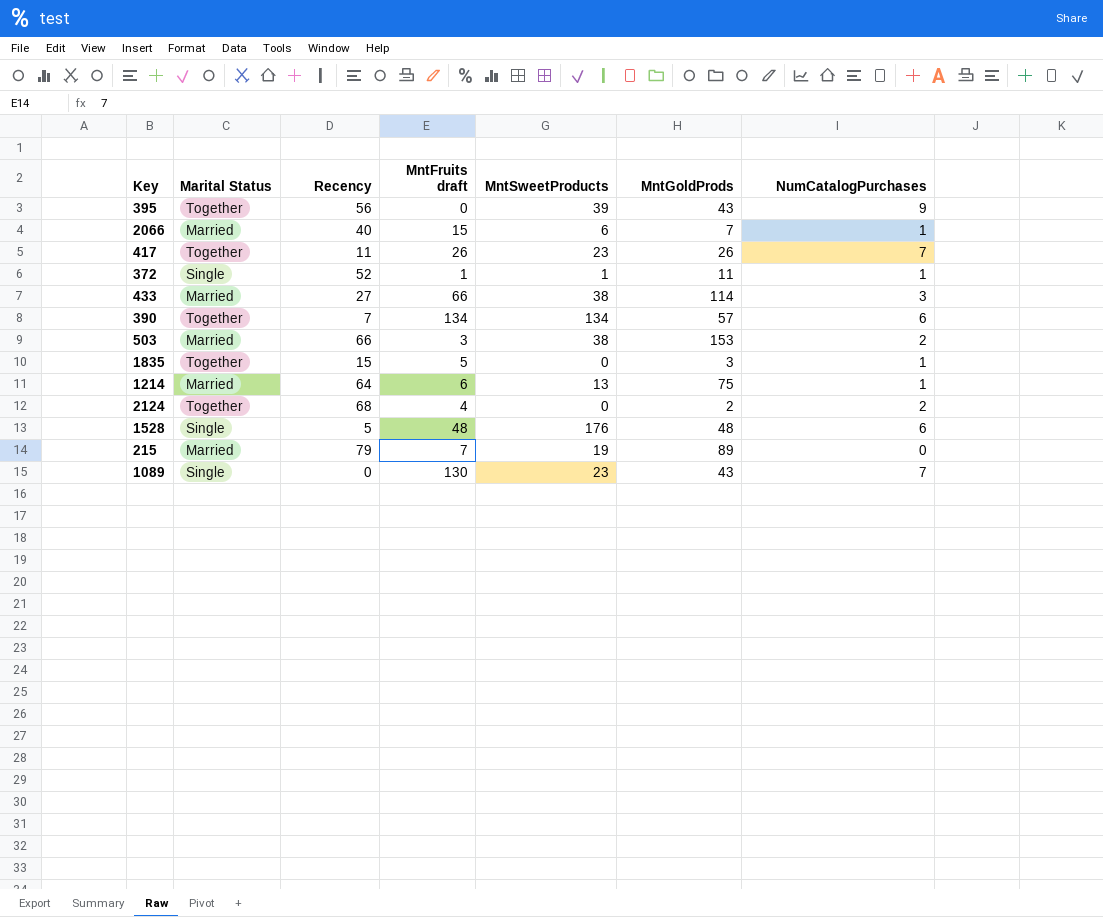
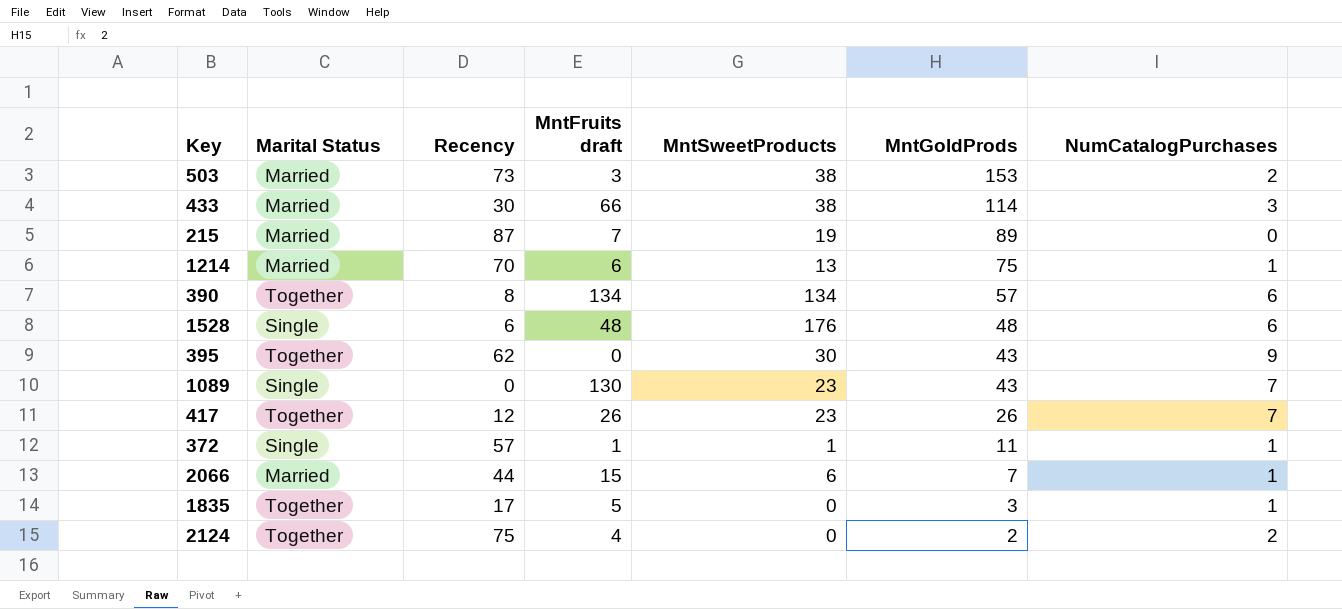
row order: none -> MntGoldProds descending
503 | Recency: 66 -> 73
433 | Recency: 27 -> 30
215 | Recency: 79 -> 87
1214 | Recency: 64 -> 70
390 | Recency: 7 -> 8
1528 | Recency: 5 -> 6
395 | Recency: 56 -> 62
395 | MntSweetProducts: 39 -> 30
417 | Recency: 11 -> 12
372 | Recency: 52 -> 57
2066 | Recency: 40 -> 44
1835 | Recency: 15 -> 17
2124 | Recency: 68 -> 75

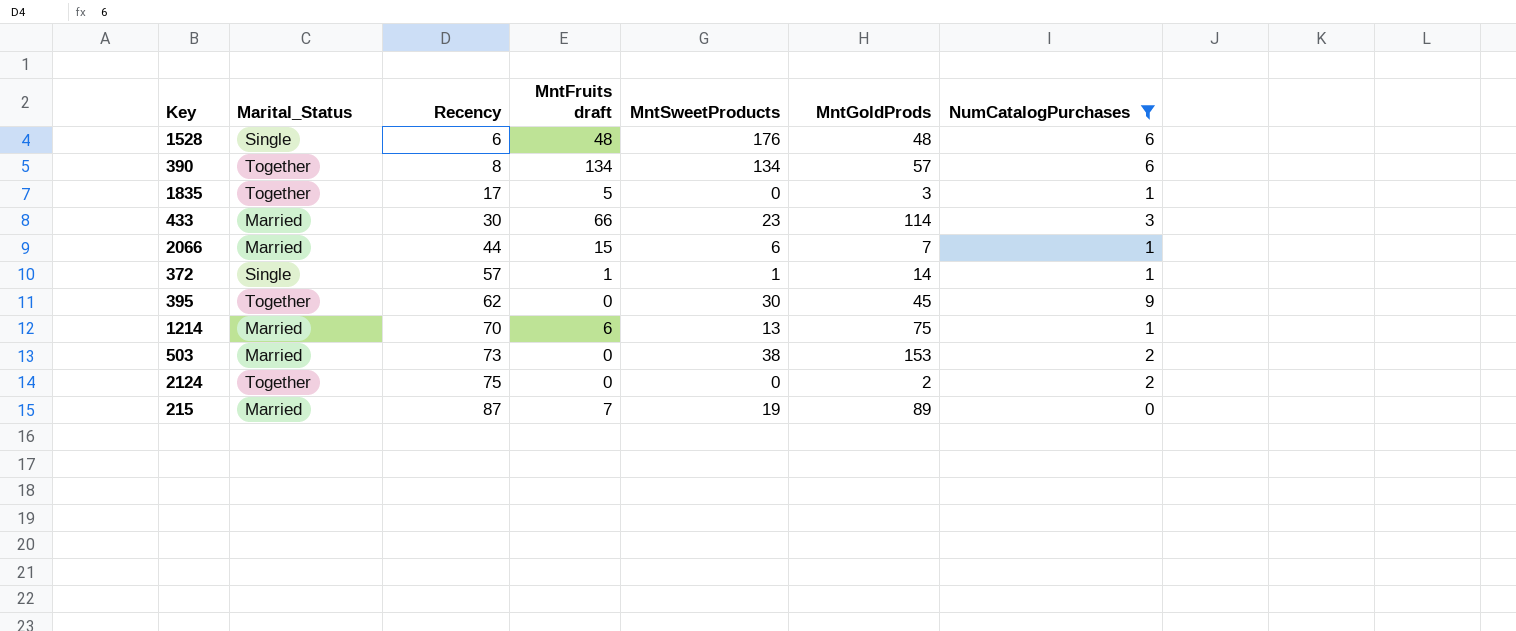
filter: none -> NumCatalogPurchases != 7
row order: MntGoldProds descending -> Recency ascending
column name: Marital Status -> Marital_Status
433 | MntSweetProducts: 38 -> 23
372 | MntGoldProds: 11 -> 14
395 | MntGoldProds: 43 -> 45
503 | MntFruits draft: 3 -> 0
2124 | MntFruits draft: 4 -> 0

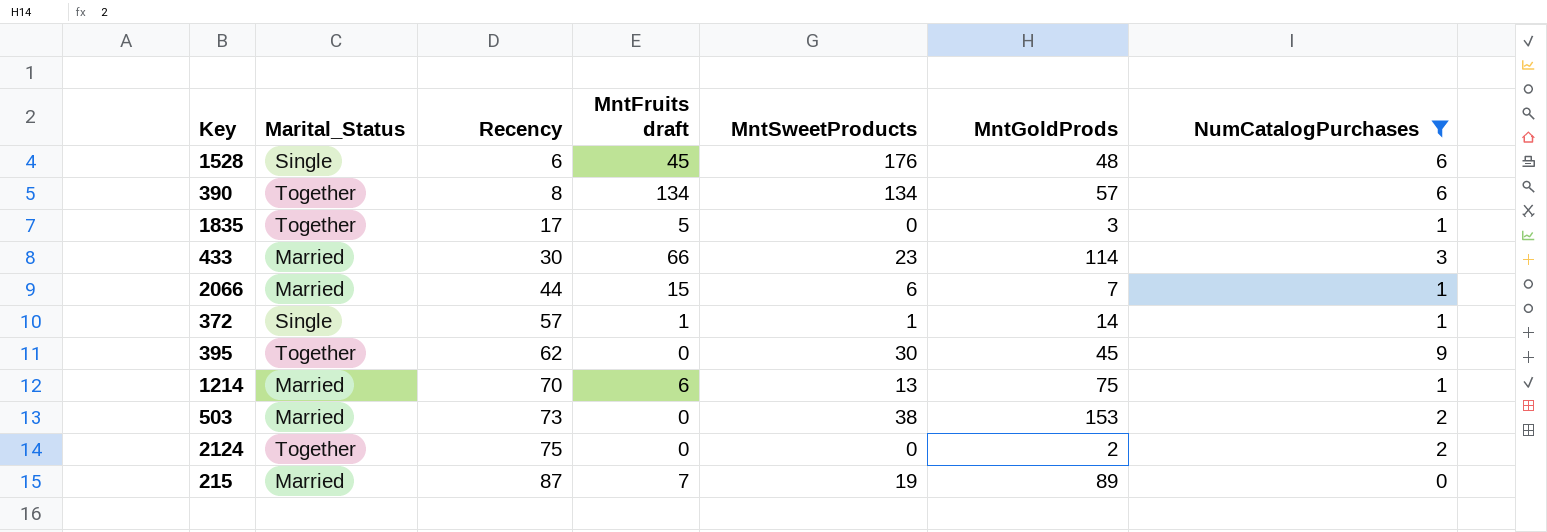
1528 | MntFruits draft: 48 -> 45

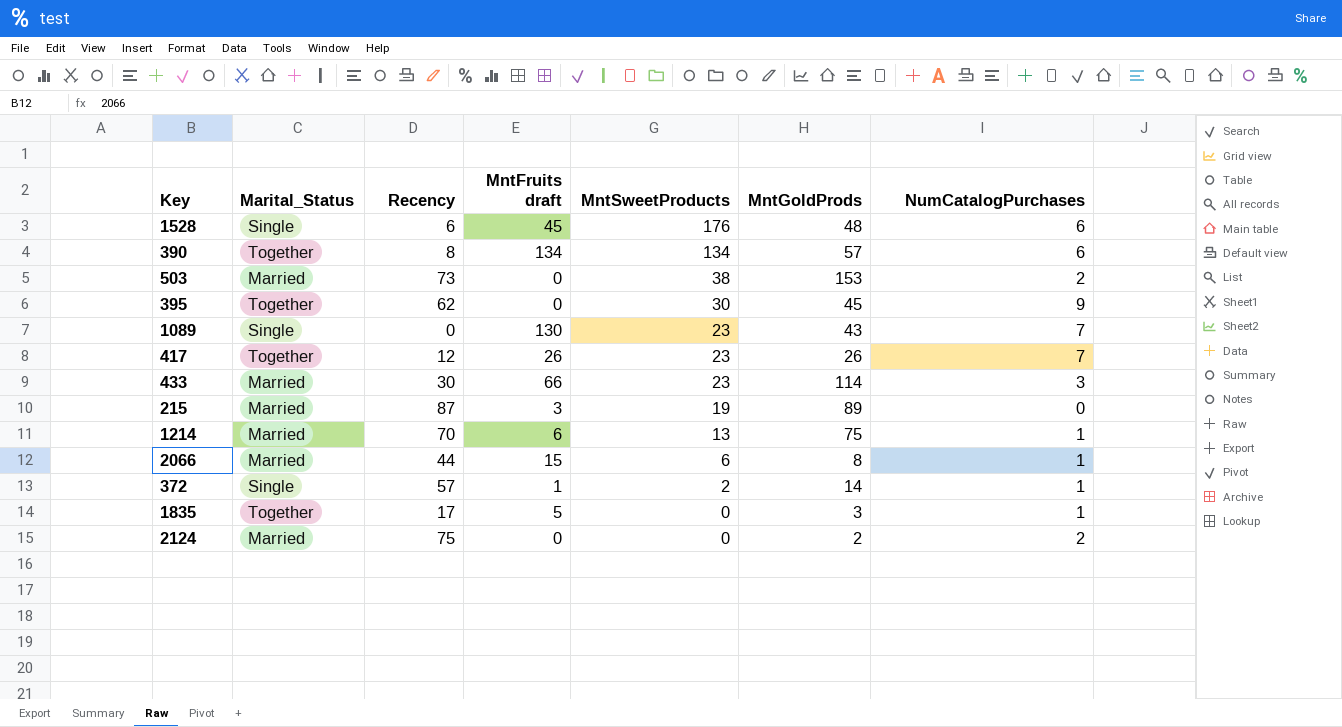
filter: NumCatalogPurchases != 7 -> none
row order: Recency ascending -> MntSweetProducts descending
215 | MntFruits draft: 7 -> 3
2066 | MntGoldProds: 7 -> 8
372 | MntSweetProducts: 1 -> 2
2124 | Marital_Status: Together -> Married

